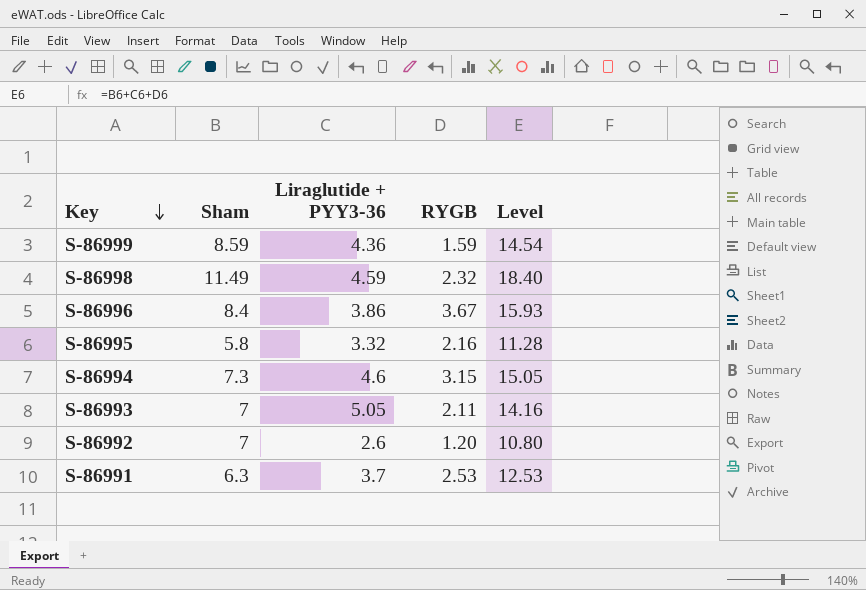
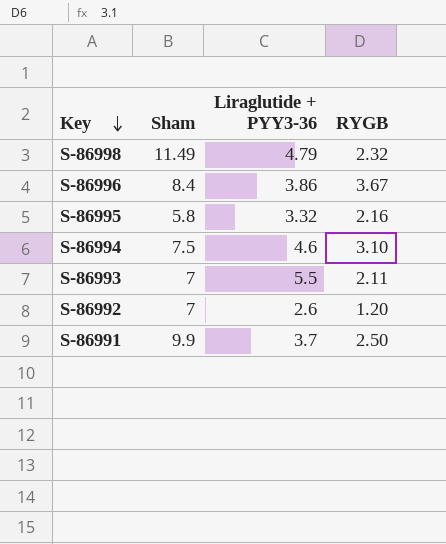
column Level | formula: [Sham] + [Liraglutide + PYY3-36] + [RYGB] -> none
row S-86999: 8.59 | 4.36 | 1.59 | 14.54 -> none
S-86998 | Liraglutide + PYY3-36: 4.59 -> 4.79
S-86994 | Sham: 7.3 -> 7.5
S-86994 | RYGB: 3.15 -> 3.10
S-86993 | Liraglutide + PYY3-36: 5.05 -> 5.5
S-86991 | Sham: 6.3 -> 9.9
S-86991 | RYGB: 2.53 -> 2.50

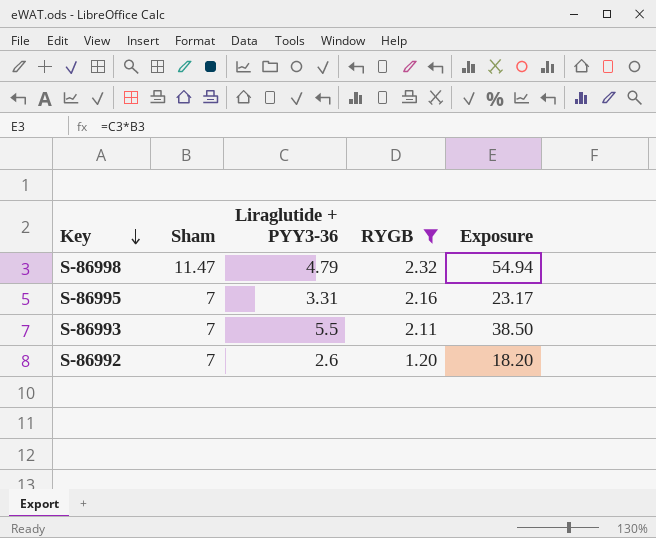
filter: none -> RYGB <= 2.32
column Exposure | formula: none -> [Sham] * [Liraglutide + PYY3-36]
S-86998 | Sham: 11.49 -> 11.47
S-86995 | Sham: 5.8 -> 7
S-86995 | Liraglutide + PYY3-36: 3.32 -> 3.31

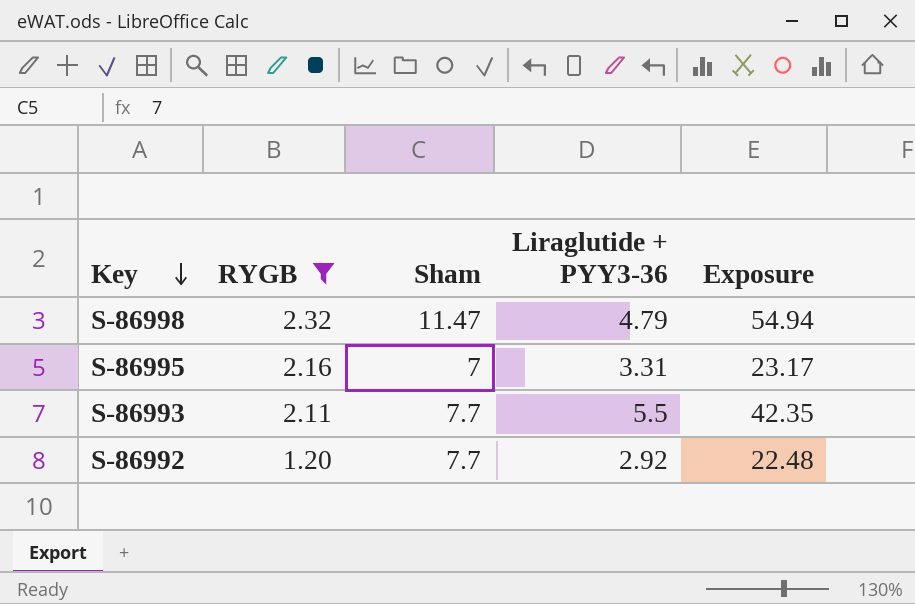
column RYGB | position: 4 -> 2
S-86993 | Sham: 7 -> 7.7
S-86993 | Exposure: 38.50 -> 42.35
S-86992 | Sham: 7 -> 7.7
S-86992 | Liraglutide + PYY3-36: 2.6 -> 2.92
S-86992 | Exposure: 18.20 -> 22.48

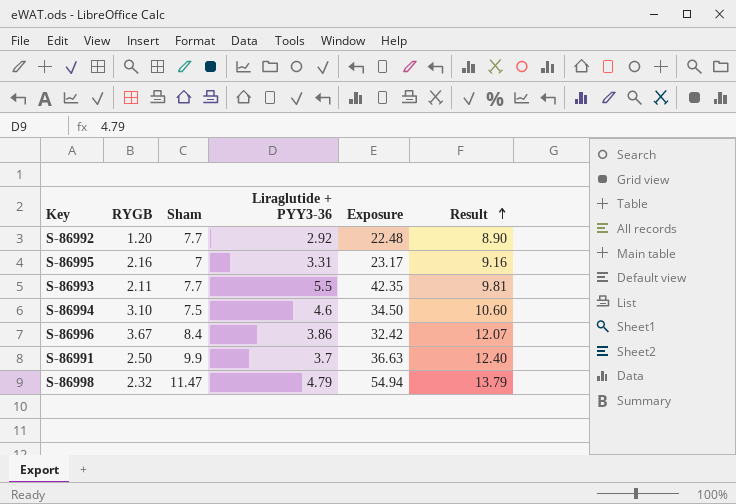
filter: RYGB <= 2.32 -> none
row order: Key descending -> Result ascending
column Result | formula: none -> [RYGB] + [Sham]

